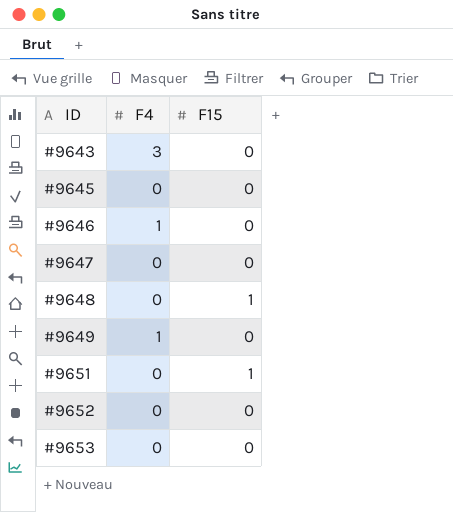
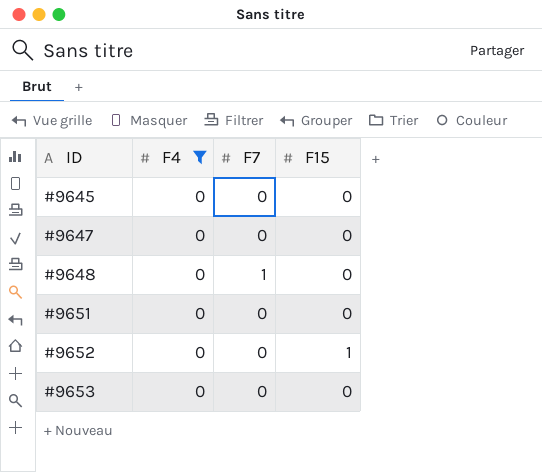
filter: none -> F4 = 0
column F7 | position: none -> 3
#9648 | F15: 1 -> 0
#9651 | F15: 1 -> 0
#9652 | F15: 0 -> 1

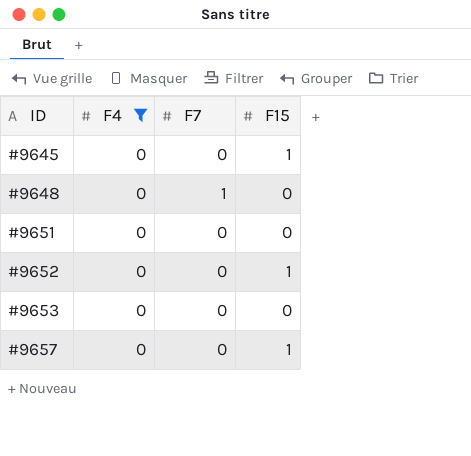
row #9647: 0 | 0 | 0 -> none
#9645 | F15: 0 -> 1
row #9657: none -> 0 | 0 | 1

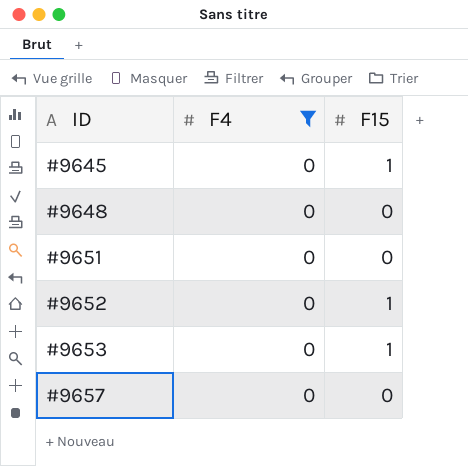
column F7 | position: 3 -> none
#9653 | F15: 0 -> 1
#9657 | F15: 1 -> 0

